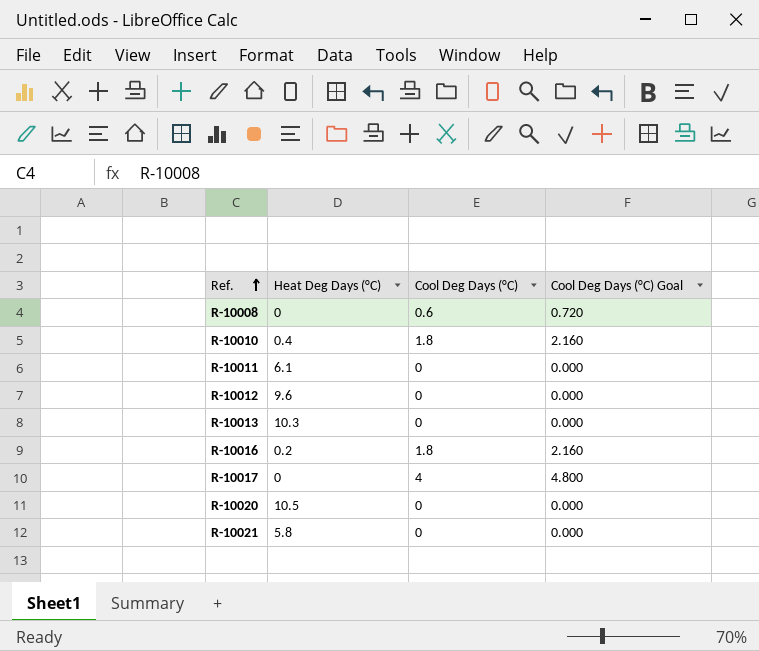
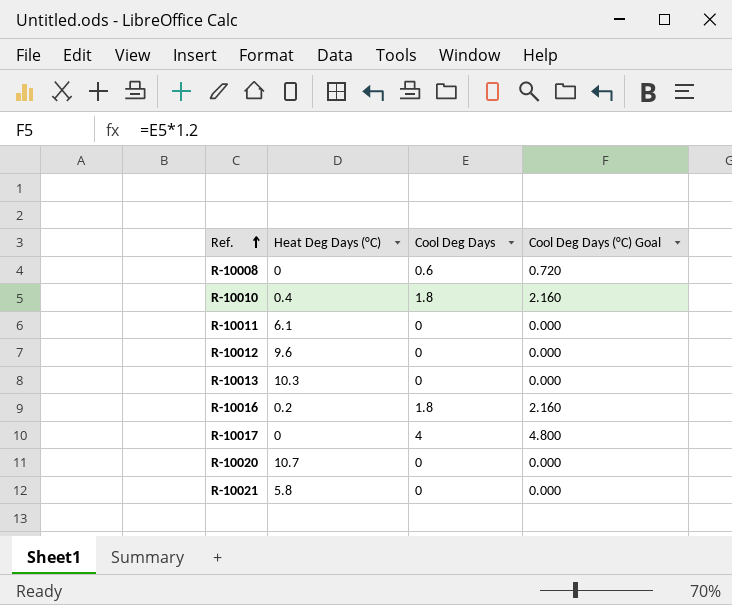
column name: Cool Deg Days (°C) -> Cool Deg Days
R-10020 | Heat Deg Days (°C): 10.5 -> 10.7

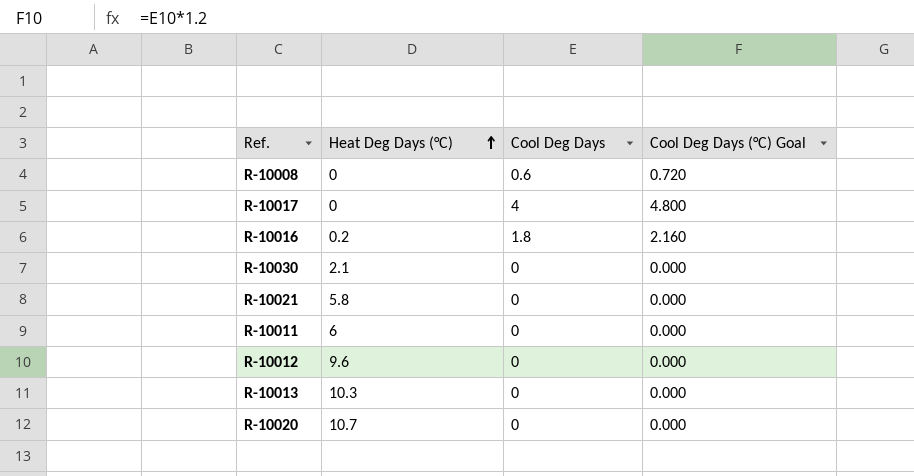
row order: Ref. ascending -> Heat Deg Days (°C) ascending
row R-10010: 0.4 | 1.8 | 2.160 -> none
row R-10030: none -> 2.1 | 0 | 0.000
R-10011 | Heat Deg Days (°C): 6.1 -> 6

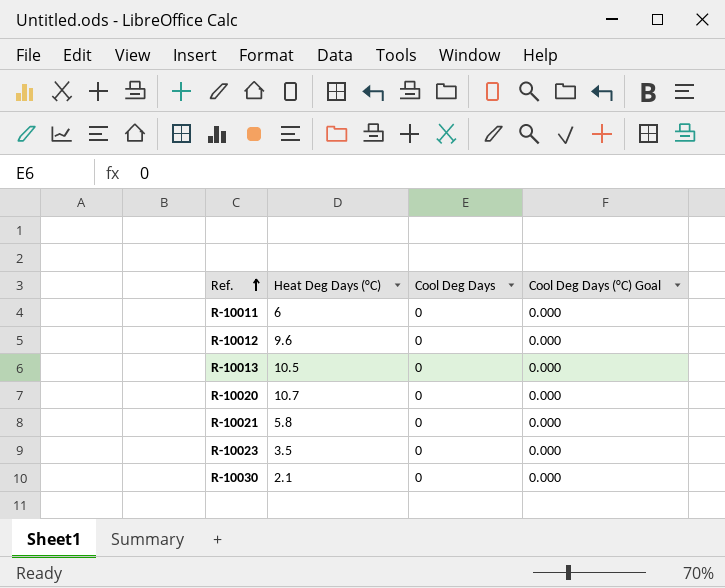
row order: Heat Deg Days (°C) ascending -> Ref. ascending
row R-10008: 0 | 0.6 | 0.720 -> none
row R-10017: 0 | 4 | 4.800 -> none
row R-10016: 0.2 | 1.8 | 2.160 -> none
R-10013 | Heat Deg Days (°C): 10.3 -> 10.5
row R-10023: none -> 3.5 | 0 | 0.000

